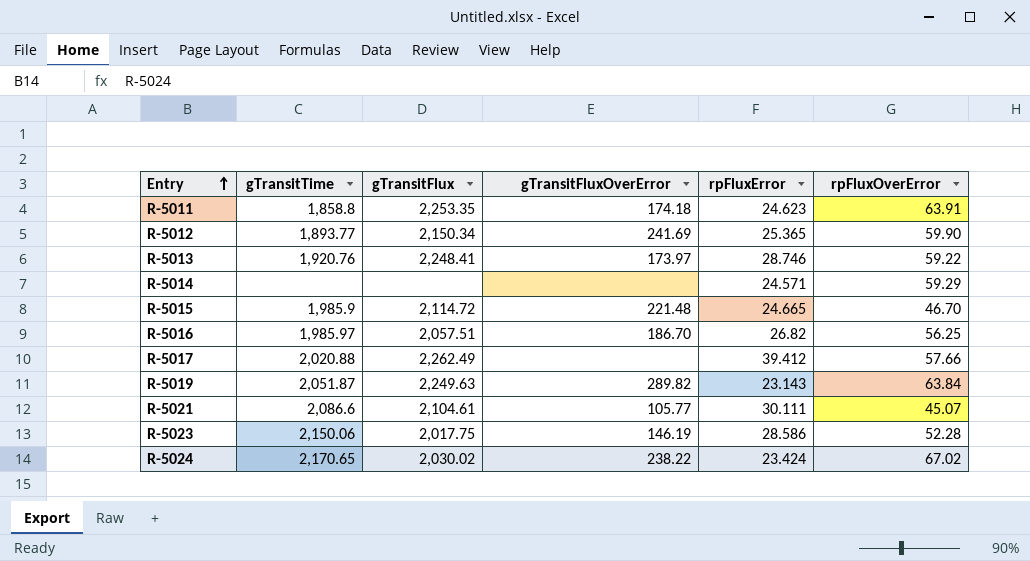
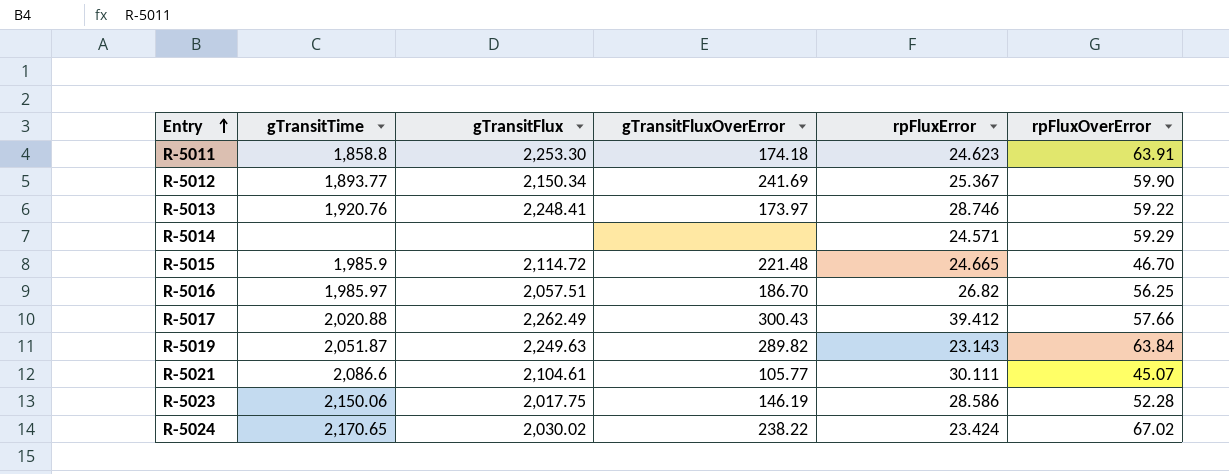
R-5011 | gTransitFlux: 2,253.35 -> 2,253.30
R-5012 | rpFluxError: 25.365 -> 25.367
R-5017 | gTransitFluxOverError: none -> 300.43

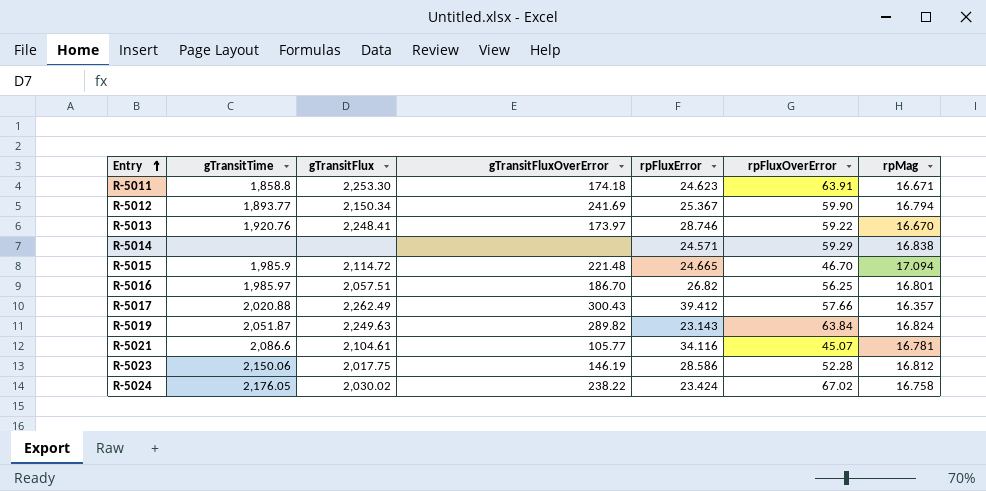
column rpMag | position: none -> 7
R-5021 | rpFluxError: 30.111 -> 34.116
R-5024 | gTransitTime: 2,170.65 -> 2,176.05

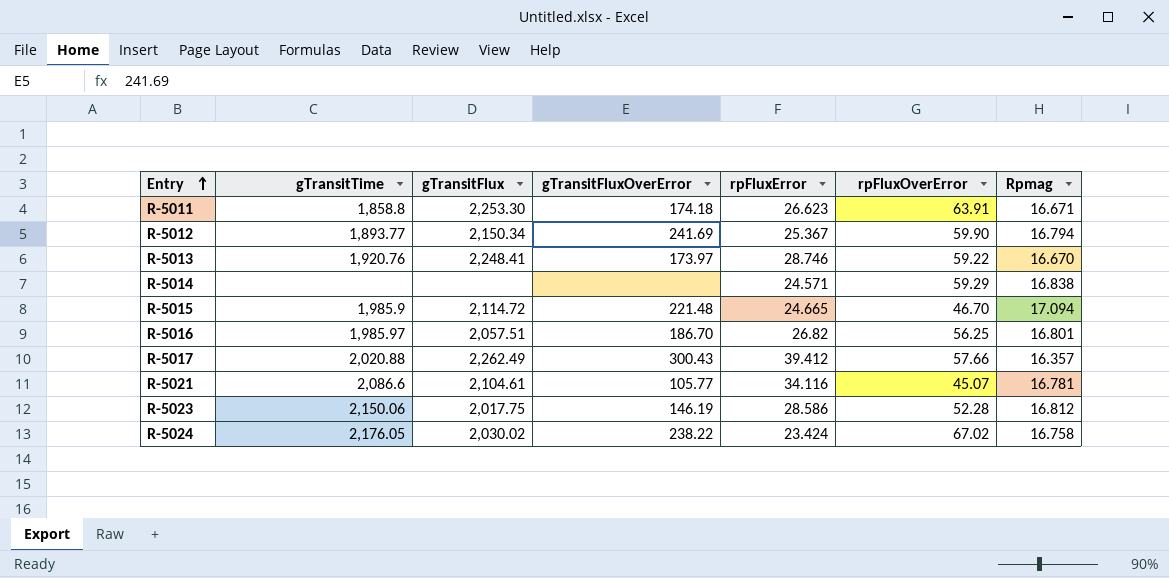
column name: rpMag -> Rpmag
row R-5019: 2,051.87 | 2,249.63 | 289.82 | 23.143 | 63.84 | 16.824 -> none
R-5011 | rpFluxError: 24.623 -> 26.623

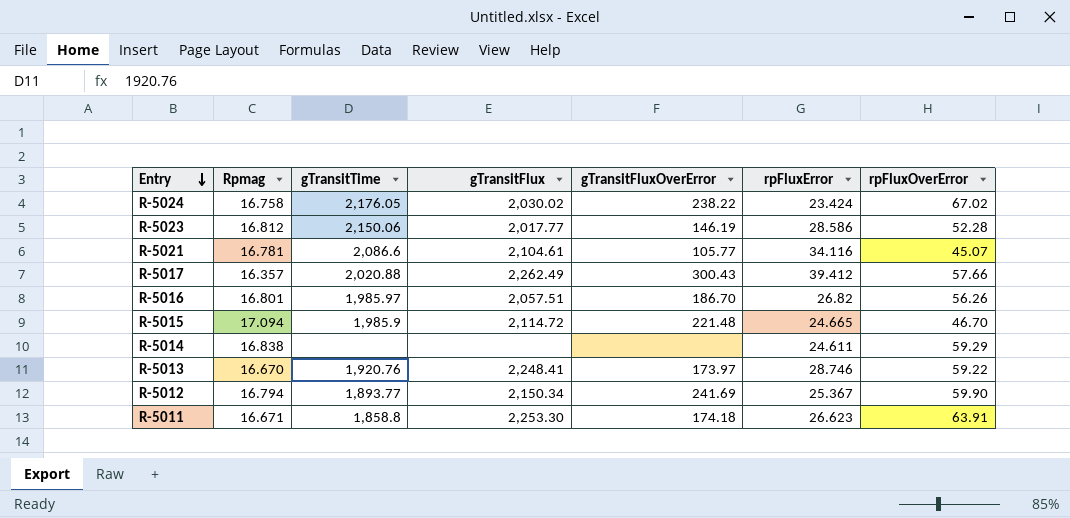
row order: Entry ascending -> Entry descending
column Rpmag | position: 7 -> 2
R-5023 | gTransitFlux: 2,017.75 -> 2,017.77
R-5016 | rpFluxOverError: 56.25 -> 56.26
R-5014 | rpFluxError: 24.571 -> 24.611

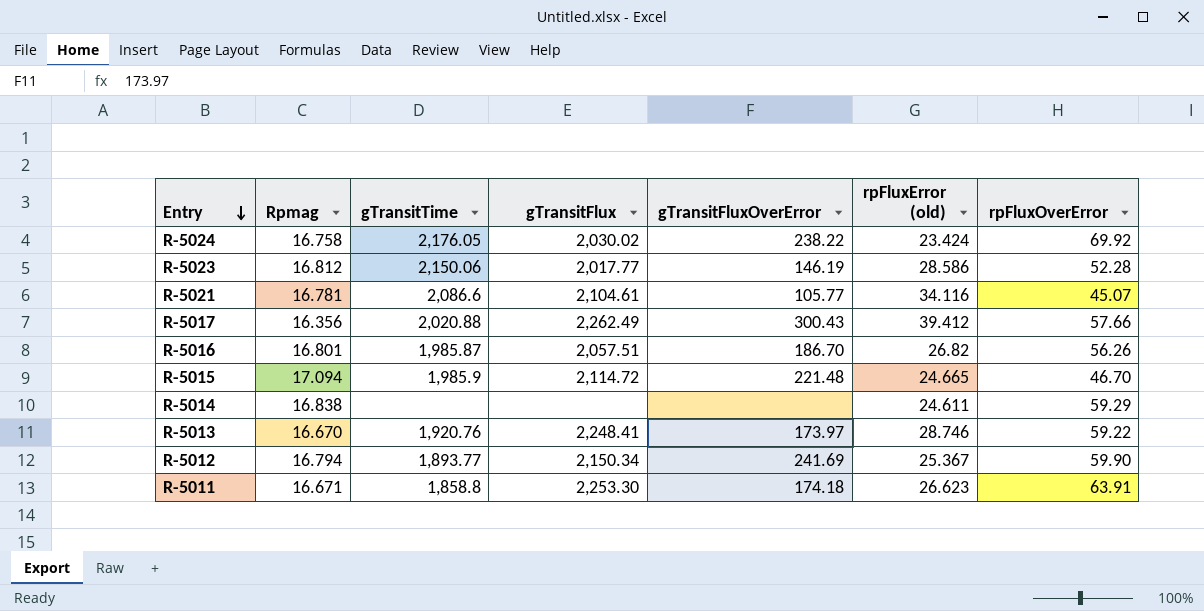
column name: rpFluxError -> rpFluxError (old)
R-5024 | rpFluxOverError: 67.02 -> 69.92
R-5017 | Rpmag: 16.357 -> 16.356
R-5016 | gTransitTime: 1,985.97 -> 1,985.87

